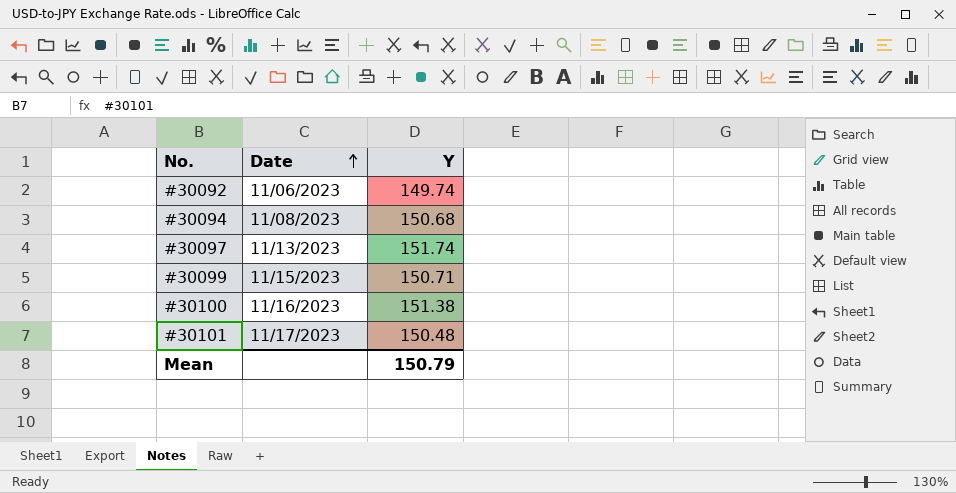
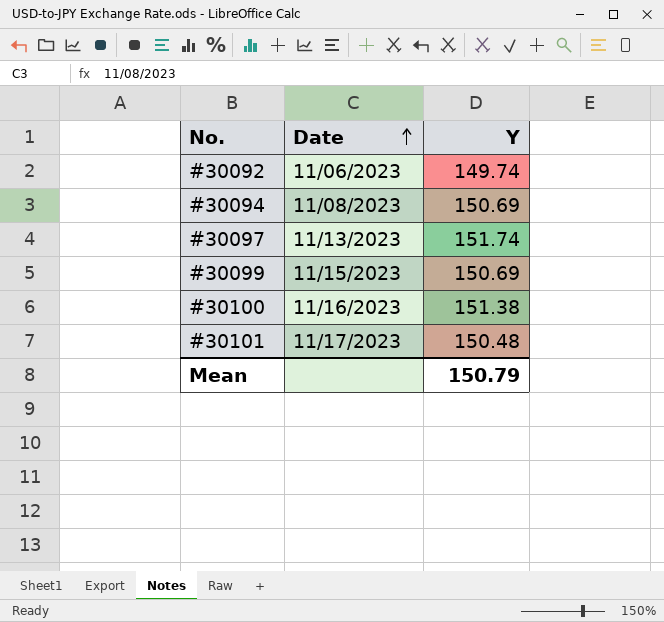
#30094 | Y: 150.68 -> 150.69
#30099 | Y: 150.71 -> 150.69

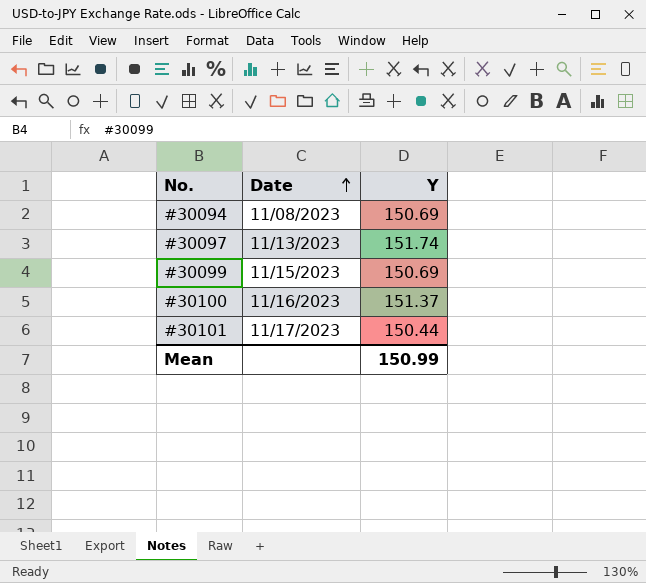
row #30092: 11/06/2023 | 149.74 -> none
#30100 | Y: 151.38 -> 151.37
#30101 | Y: 150.48 -> 150.44
Mean | Y: 150.79 -> 150.99

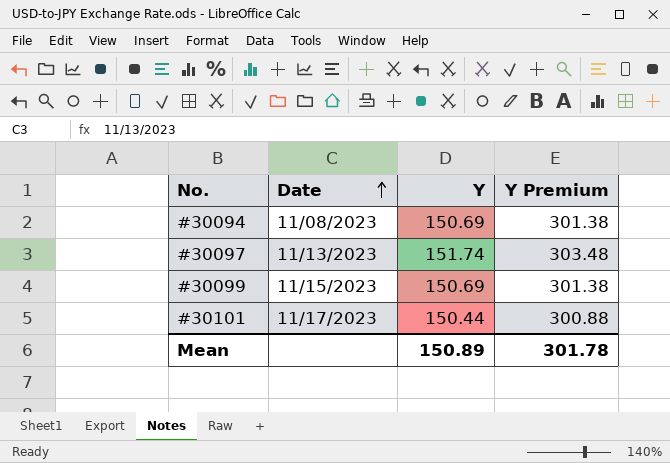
column Y Premium | formula: none -> [Y] * 2
row #30100: 11/16/2023 | 151.37 -> none
Mean | Y: 150.99 -> 150.89

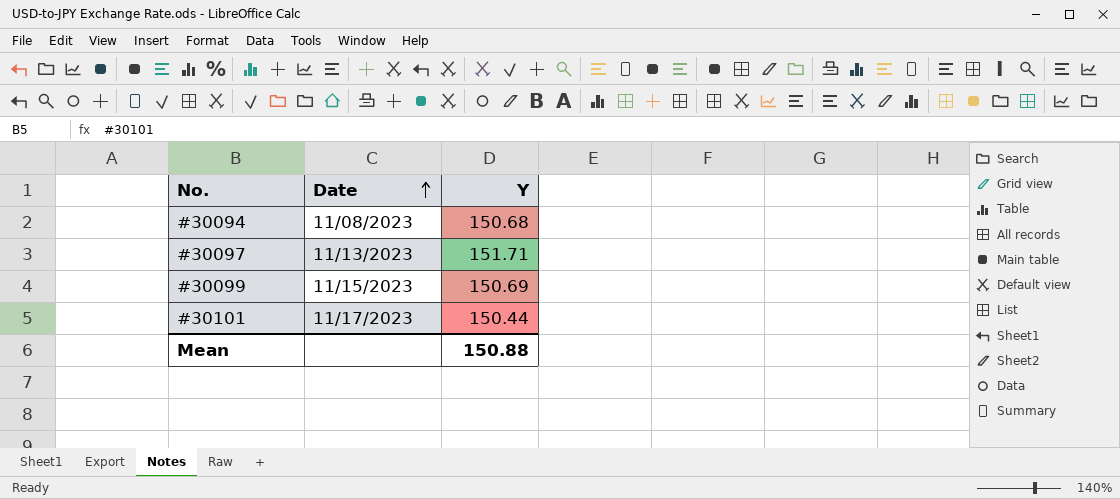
column Y Premium | formula: [Y] * 2 -> none
#30094 | Y: 150.69 -> 150.68
#30097 | Y: 151.74 -> 151.71
Mean | Y: 150.89 -> 150.88

